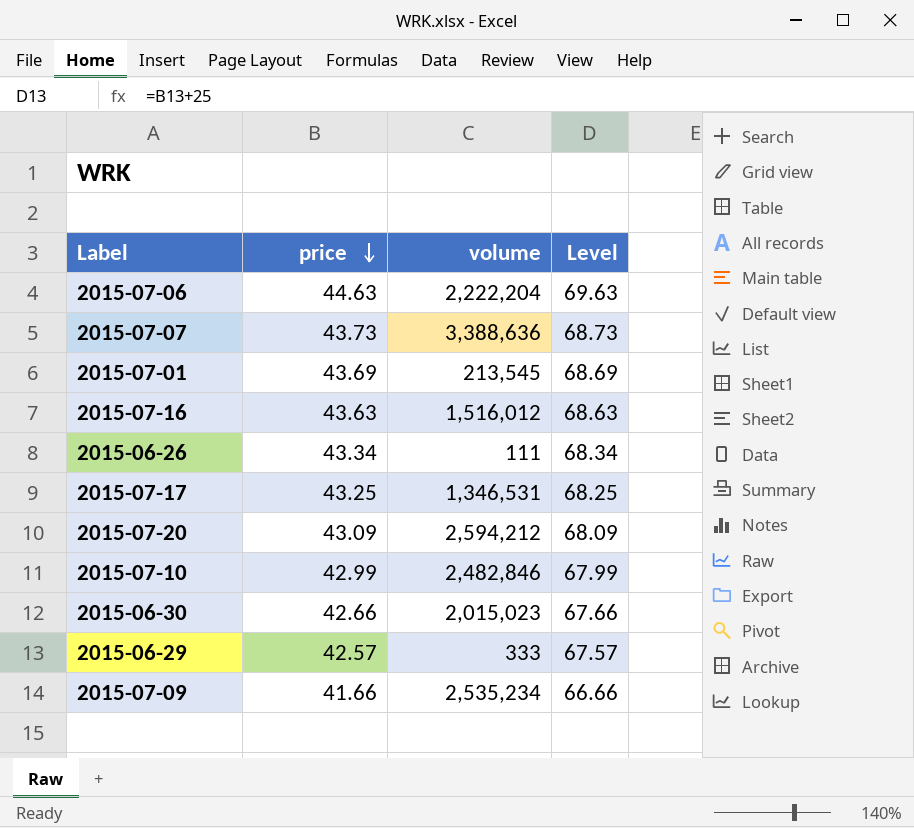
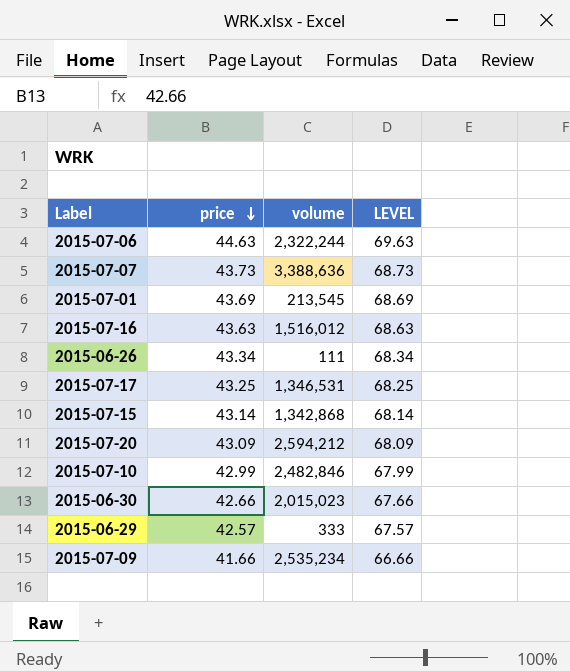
column name: Level -> LEVEL
2015-07-06 | volume: 2,222,204 -> 2,322,244
row 2015-07-15: none -> 43.14 | 1,342,868 | 68.14

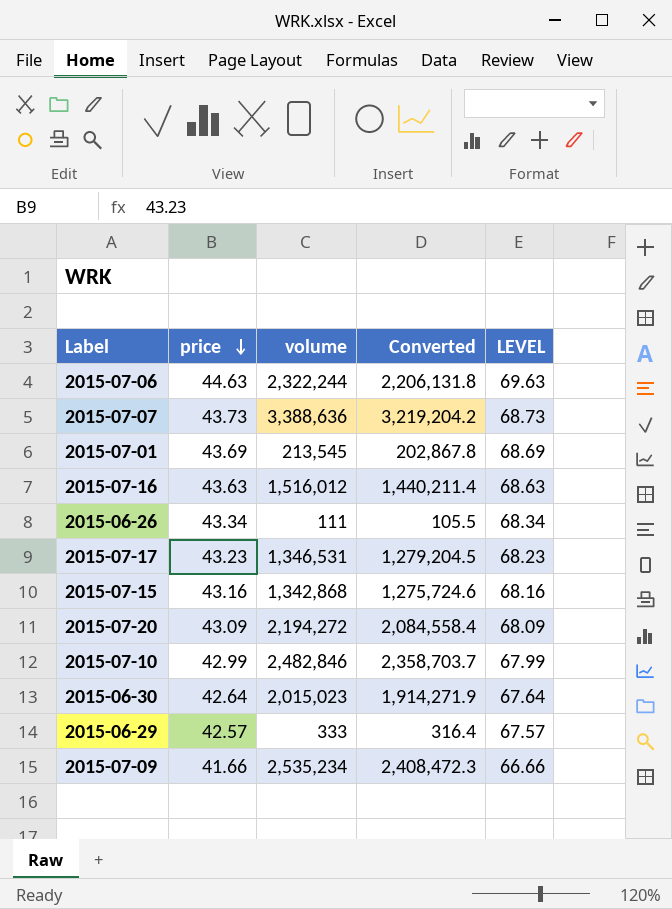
column Converted | formula: none -> [volume] * 0.95
2015-07-17 | price: 43.25 -> 43.23
2015-07-17 | LEVEL: 68.25 -> 68.23
2015-07-15 | price: 43.14 -> 43.16
2015-07-15 | LEVEL: 68.14 -> 68.16
2015-07-20 | volume: 2,594,212 -> 2,194,272
2015-06-30 | price: 42.66 -> 42.64
2015-06-30 | LEVEL: 67.66 -> 67.64

